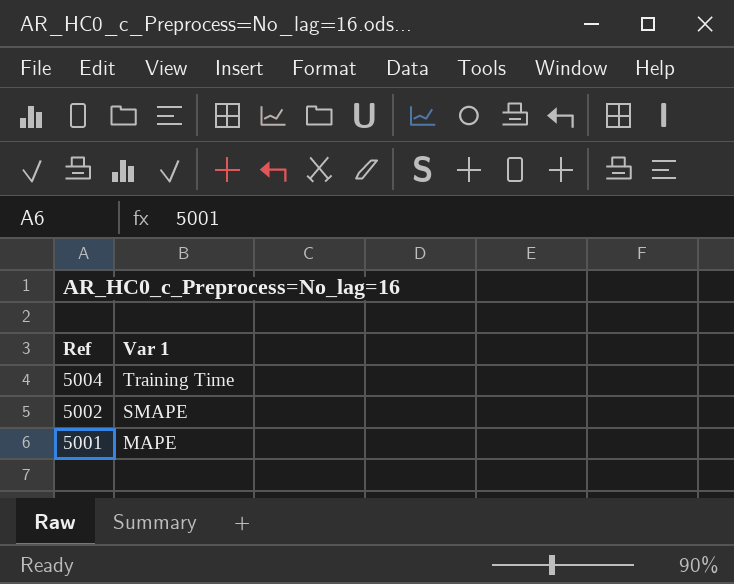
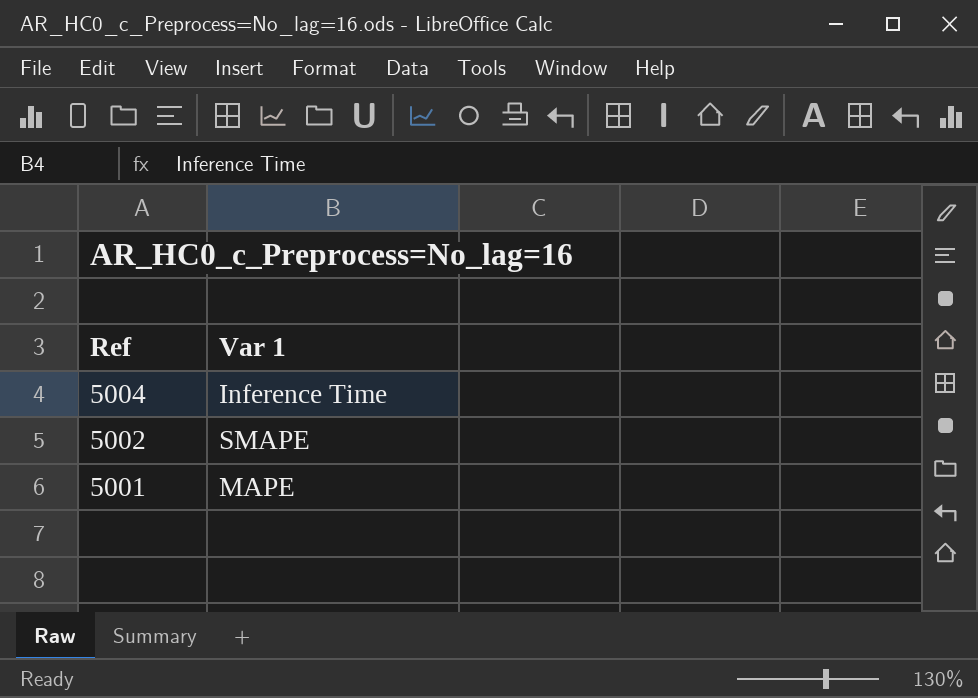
5004 | Var 1: Training Time -> Inference Time

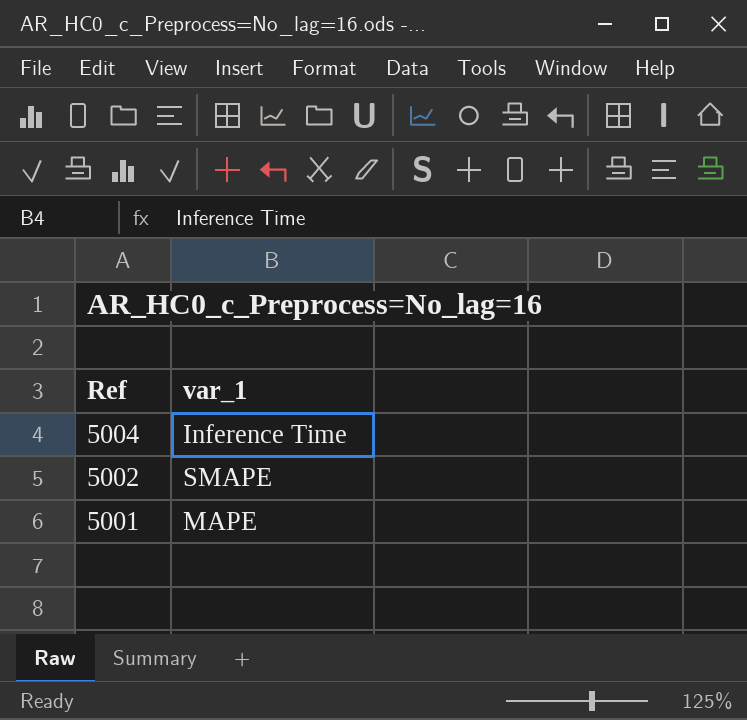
column name: Var 1 -> var_1

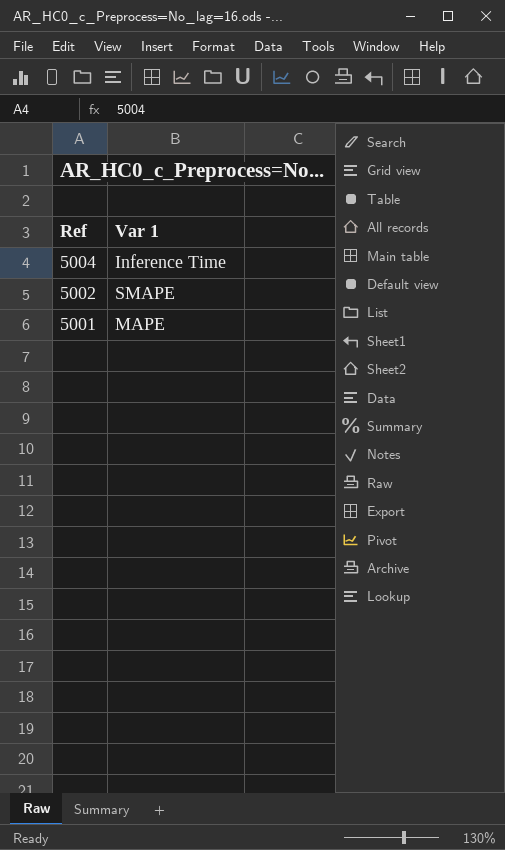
column name: var_1 -> Var 1

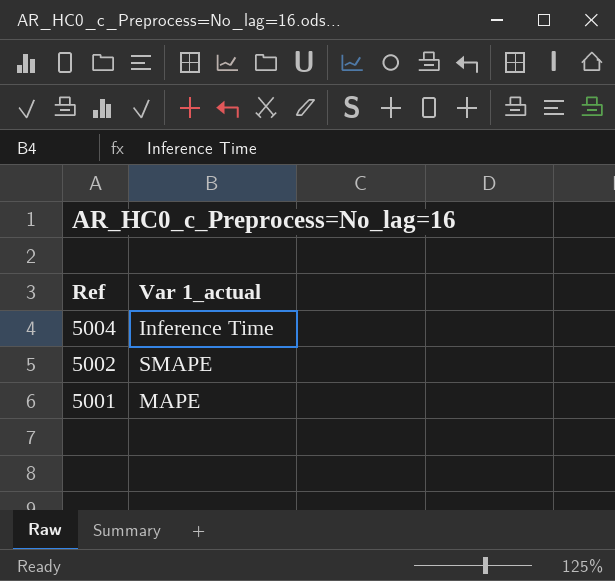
column name: Var 1 -> Var 1_actual

